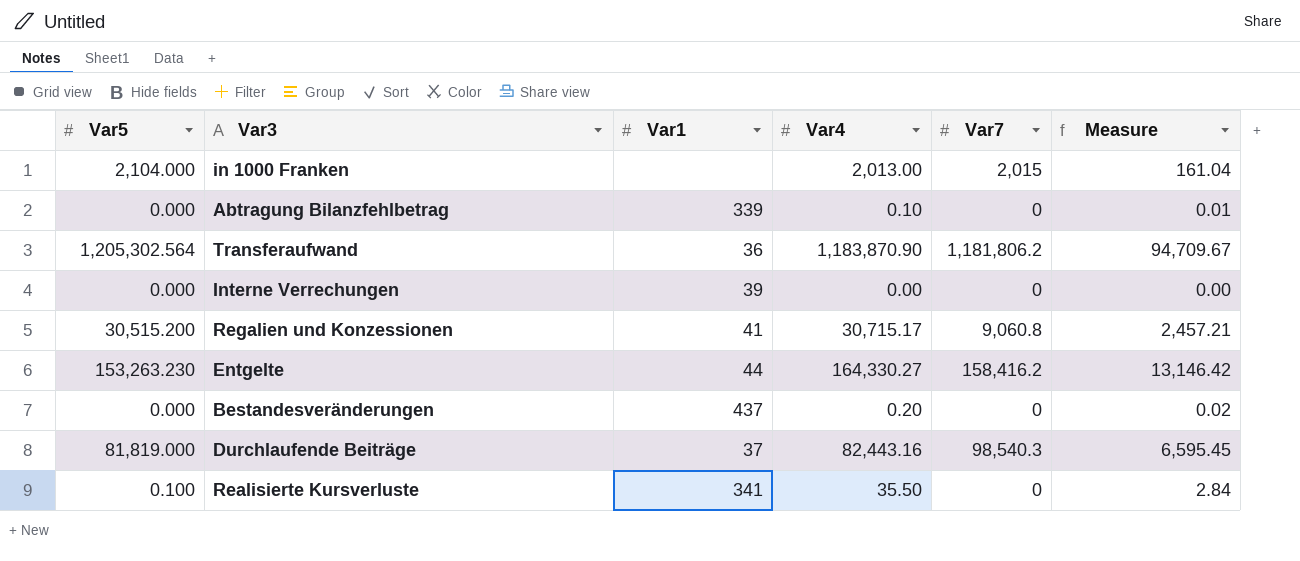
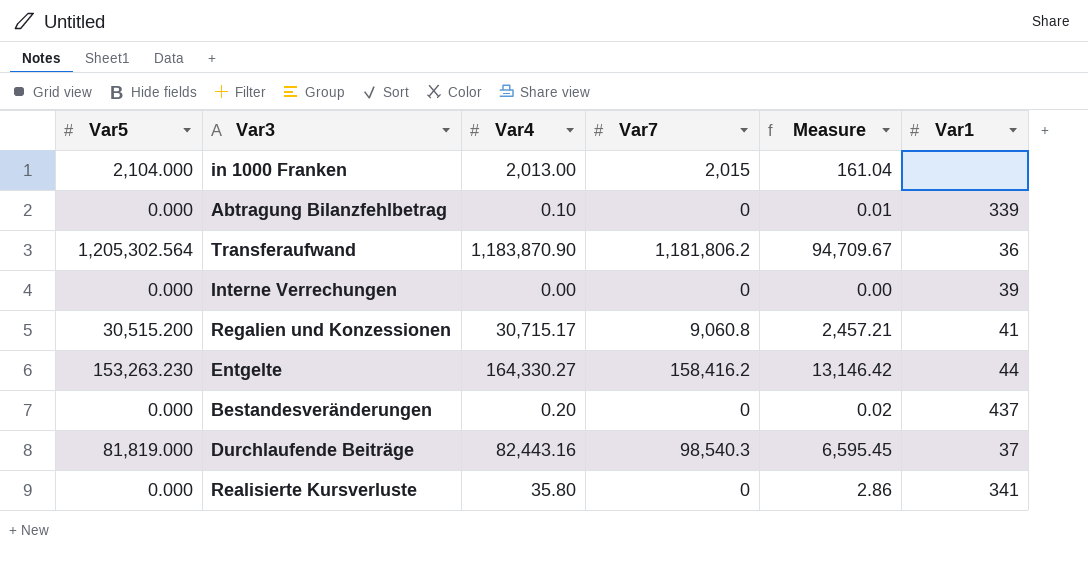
column Var1 | position: 3 -> 6
Realisierte Kursverluste | Var5: 0.100 -> 0.000
Realisierte Kursverluste | Var4: 35.50 -> 35.80
Realisierte Kursverluste | Measure: 2.84 -> 2.86

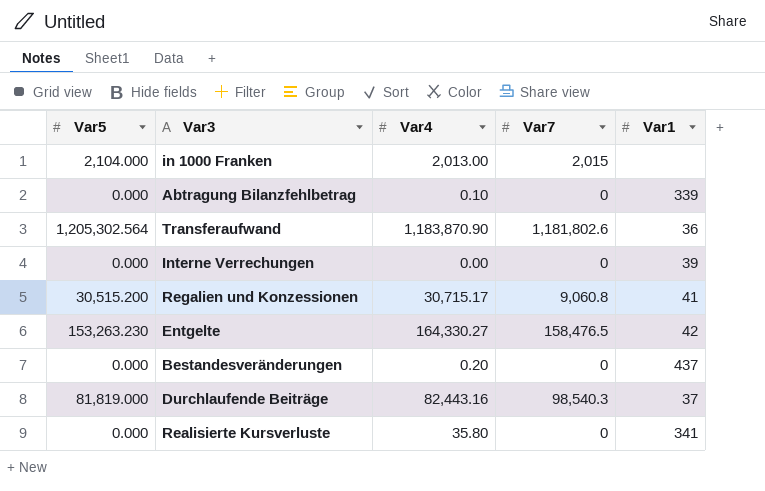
column Measure | formula: [Var4] * 0.08 -> none
Transferaufwand | Var7: 1,181,806.2 -> 1,181,802.6
Entgelte | Var7: 158,416.2 -> 158,476.5
Entgelte | Var1: 44 -> 42

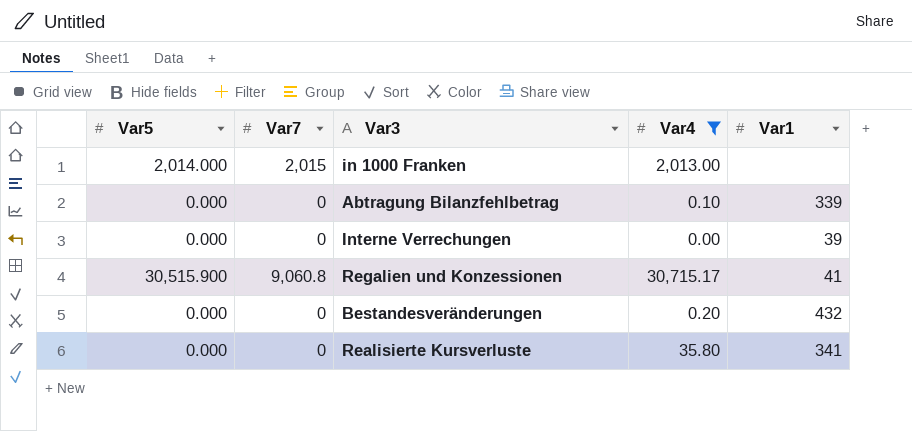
filter: none -> Var4 <= 30,715.17
column Var7 | position: 4 -> 2
in 1000 Franken | Var5: 2,104.000 -> 2,014.000
Regalien und Konzessionen | Var5: 30,515.200 -> 30,515.900
Bestandesveränderungen | Var1: 437 -> 432

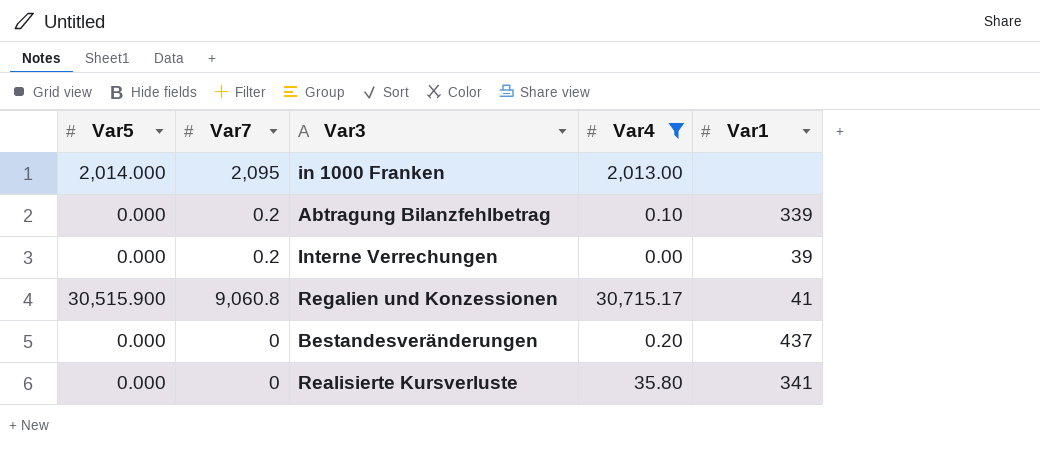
in 1000 Franken | Var7: 2,015 -> 2,095
Abtragung Bilanzfehlbetrag | Var7: 0 -> 0.2
Interne Verrechungen | Var7: 0 -> 0.2
Bestandesveränderungen | Var1: 432 -> 437

